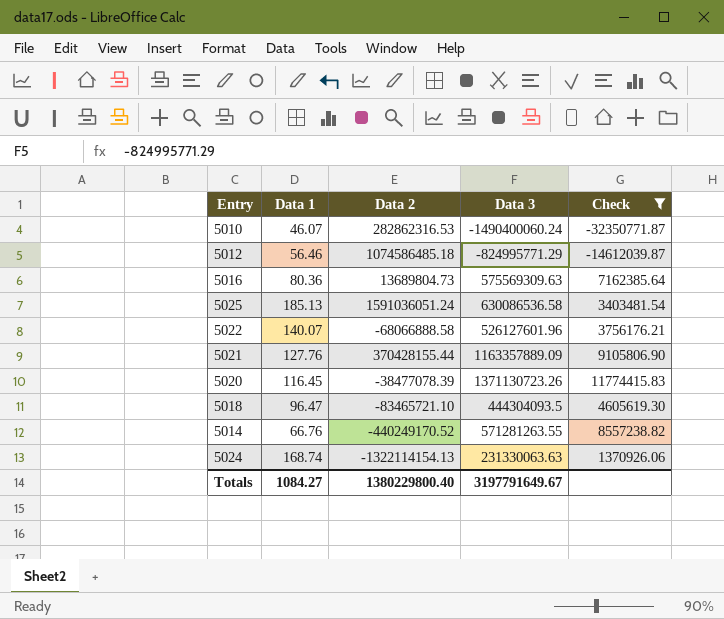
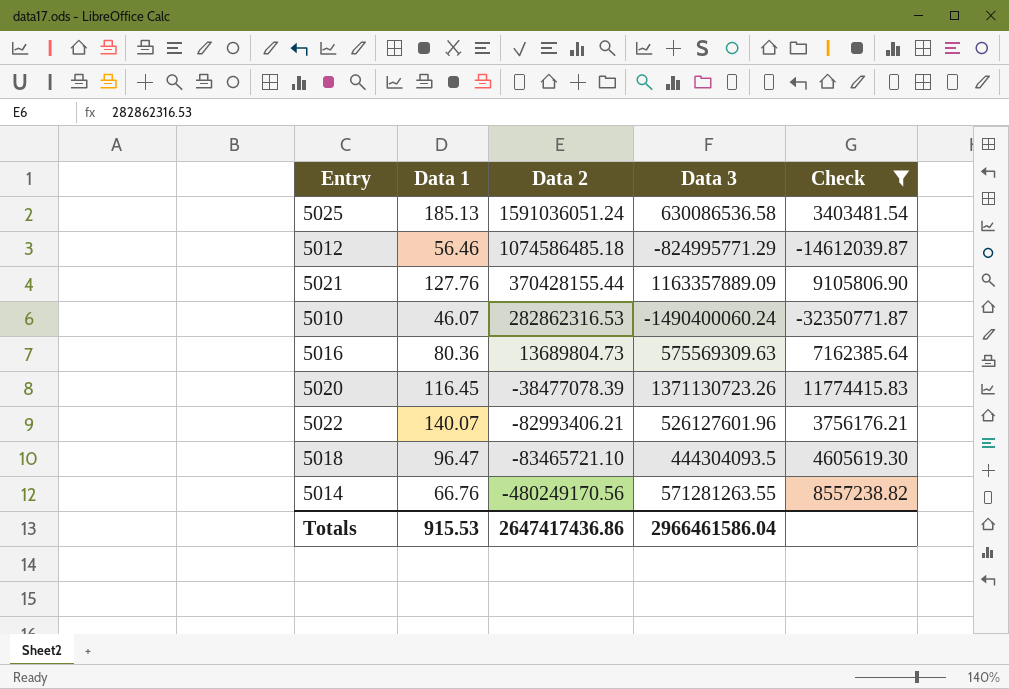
row order: none -> Data 2 descending
row 5024: 168.74 | -1322114154.13 | 231330063.63 | 1370926.06 -> none
5022 | Data 2: -68066888.58 -> -82993406.21
5014 | Data 2: -440249170.52 -> -480249170.56
Totals | Data 1: 1084.27 -> 915.53
Totals | Data 2: 1380229800.40 -> 2647417436.86
Totals | Data 3: 3197791649.67 -> 2966461586.04

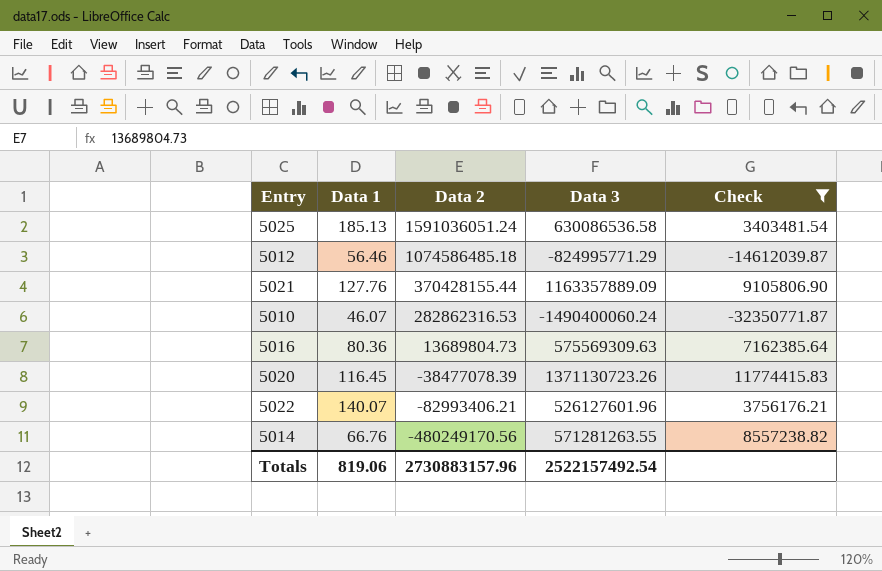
row 5018: 96.47 | -83465721.10 | 444304093.5 | 4605619.30 -> none
Totals | Data 1: 915.53 -> 819.06
Totals | Data 2: 2647417436.86 -> 2730883157.96
Totals | Data 3: 2966461586.04 -> 2522157492.54

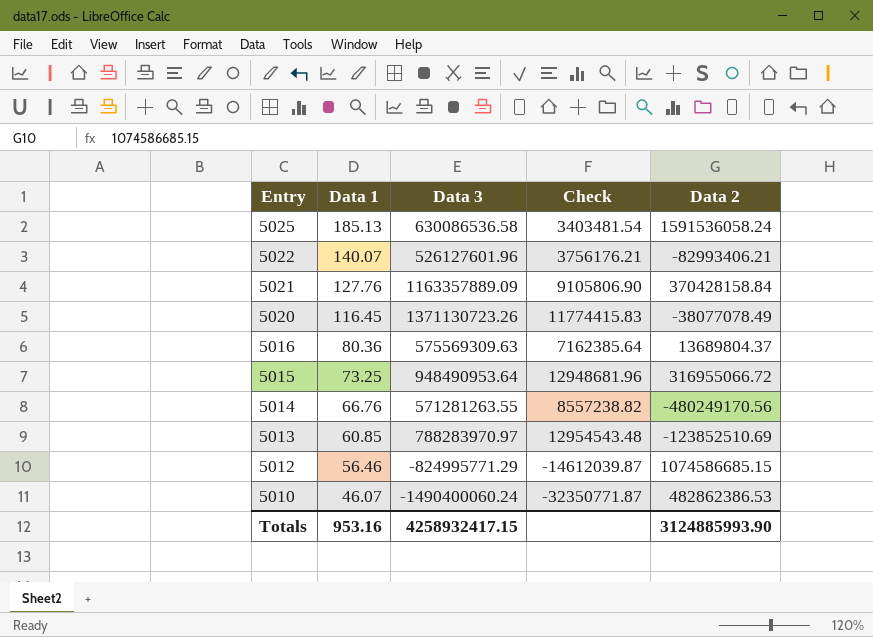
filter: Check <= 11774415.83 -> none
row order: Data 2 descending -> Entry descending
column Data 2 | position: 3 -> 5
5025 | Data 2: 1591036051.24 -> 1591536058.24
5021 | Data 2: 370428155.44 -> 370428158.84
5020 | Data 2: -38477078.39 -> -38077078.49
5016 | Data 2: 13689804.73 -> 13689804.37
5012 | Data 2: 1074586485.18 -> 1074586685.15
5010 | Data 2: 282862316.53 -> 482862386.53
Totals | Data 1: 819.06 -> 953.16
Totals | Data 3: 2522157492.54 -> 4258932417.15
Totals | Data 2: 2730883157.96 -> 3124885993.90

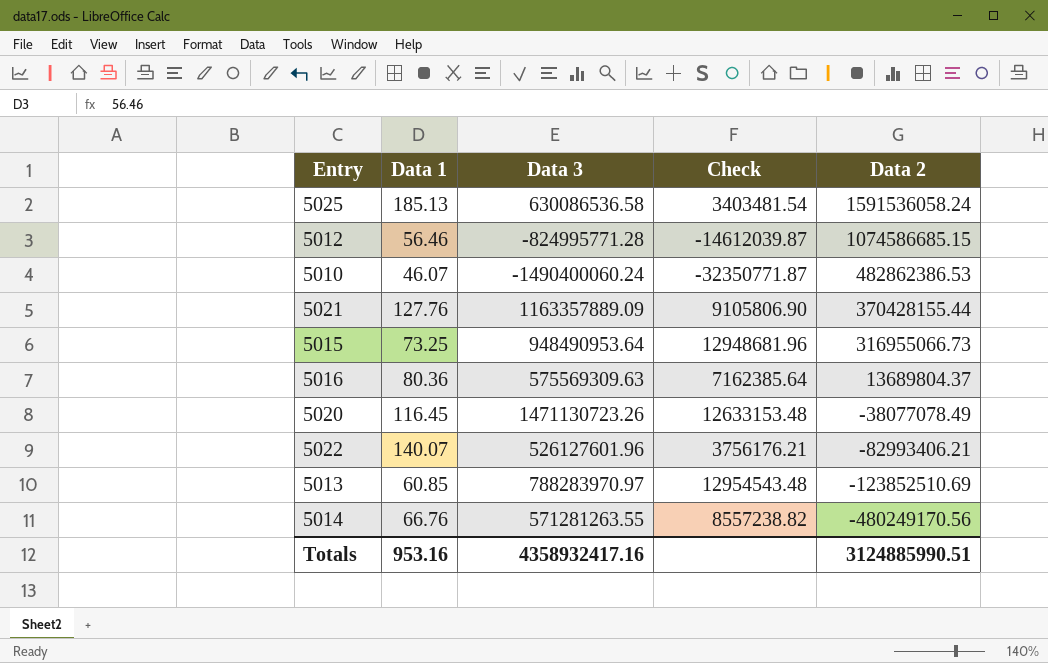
row order: Entry descending -> Data 2 descending
5012 | Data 3: -824995771.29 -> -824995771.28
5021 | Data 2: 370428158.84 -> 370428155.44
5015 | Data 2: 316955066.72 -> 316955066.73
5020 | Data 3: 1371130723.26 -> 1471130723.26
5020 | Check: 11774415.83 -> 12633153.48
Totals | Data 3: 4258932417.15 -> 4358932417.16
Totals | Data 2: 3124885993.90 -> 3124885990.51

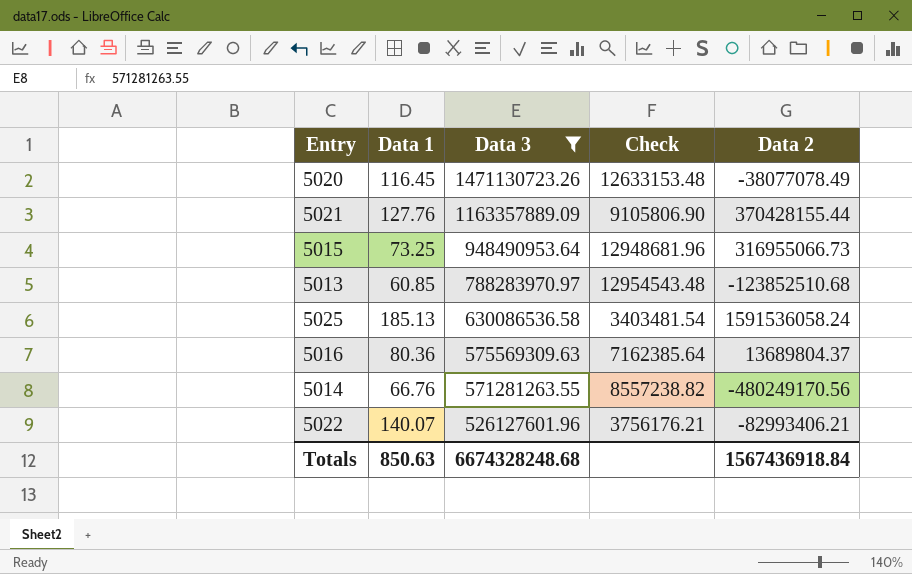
filter: none -> Data 3 >= 526127601.96
row order: Data 2 descending -> Data 3 descending
5013 | Data 2: -123852510.69 -> -123852510.68
Totals | Data 1: 953.16 -> 850.63
Totals | Data 3: 4358932417.16 -> 6674328248.68
Totals | Data 2: 3124885990.51 -> 1567436918.84

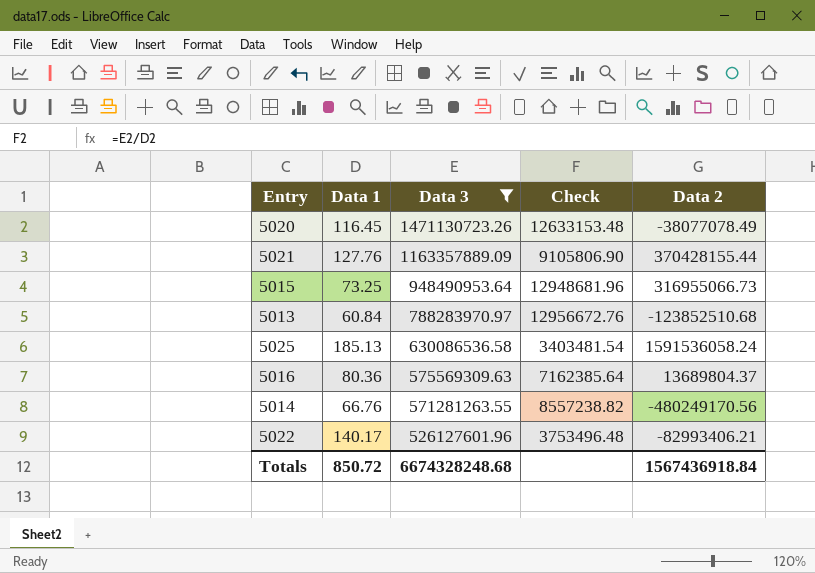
5013 | Data 1: 60.85 -> 60.84
5013 | Check: 12954543.48 -> 12956672.76
5022 | Data 1: 140.07 -> 140.17
5022 | Check: 3756176.21 -> 3753496.48
Totals | Data 1: 850.63 -> 850.72

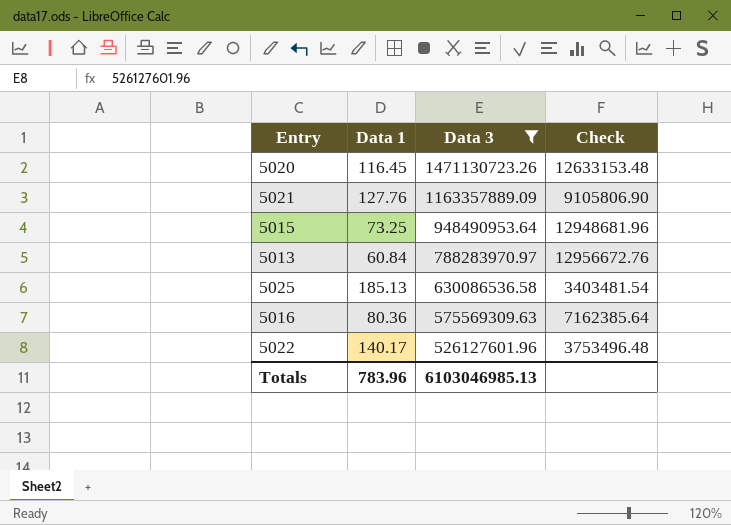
column Data 2 | position: 5 -> none
row 5014: 66.76 | 571281263.55 | 8557238.82 | -480249170.56 -> none
Totals | Data 1: 850.72 -> 783.96
Totals | Data 3: 6674328248.68 -> 6103046985.13

